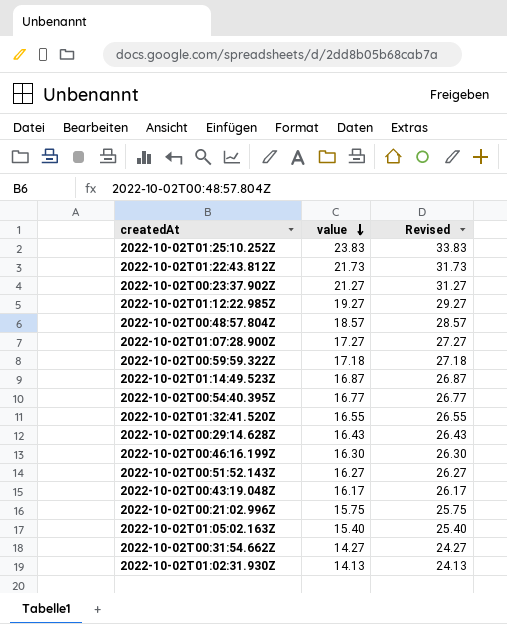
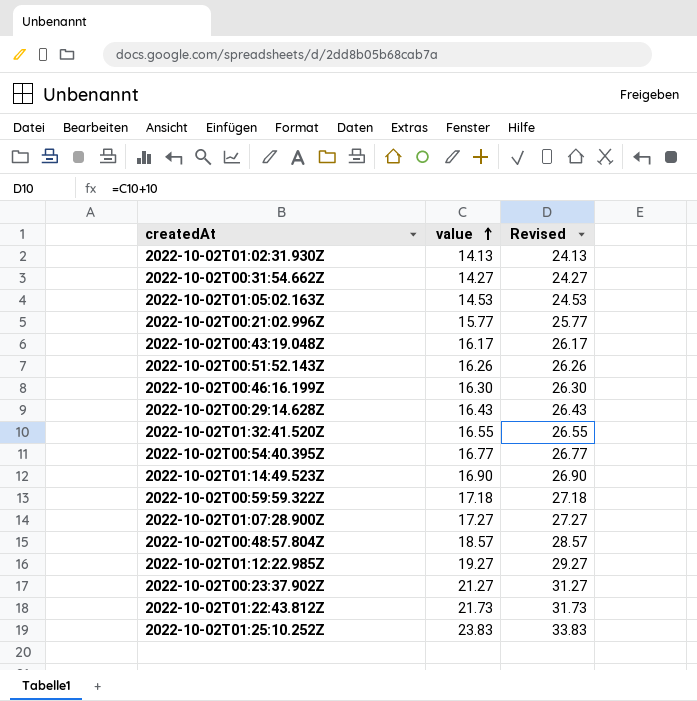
row order: value descending -> value ascending
2022-10-02T01:05:02.163Z | value: 15.40 -> 14.53
2022-10-02T01:05:02.163Z | Revised: 25.40 -> 24.53
2022-10-02T00:21:02.996Z | value: 15.75 -> 15.77
2022-10-02T00:21:02.996Z | Revised: 25.75 -> 25.77
2022-10-02T00:51:52.143Z | value: 16.27 -> 16.26
2022-10-02T00:51:52.143Z | Revised: 26.27 -> 26.26
2022-10-02T01:14:49.523Z | value: 16.87 -> 16.90
2022-10-02T01:14:49.523Z | Revised: 26.87 -> 26.90

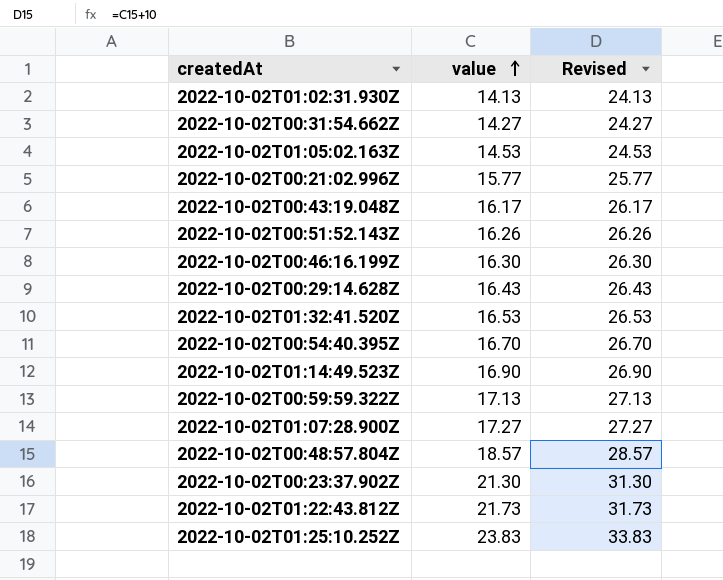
row 2022-10-02T01:12:22.985Z: 19.27 | 29.27 -> none
2022-10-02T01:32:41.520Z | value: 16.55 -> 16.53
2022-10-02T01:32:41.520Z | Revised: 26.55 -> 26.53
2022-10-02T00:54:40.395Z | value: 16.77 -> 16.70
2022-10-02T00:54:40.395Z | Revised: 26.77 -> 26.70
2022-10-02T00:59:59.322Z | value: 17.18 -> 17.13
2022-10-02T00:59:59.322Z | Revised: 27.18 -> 27.13
2022-10-02T00:23:37.902Z | value: 21.27 -> 21.30
2022-10-02T00:23:37.902Z | Revised: 31.27 -> 31.30

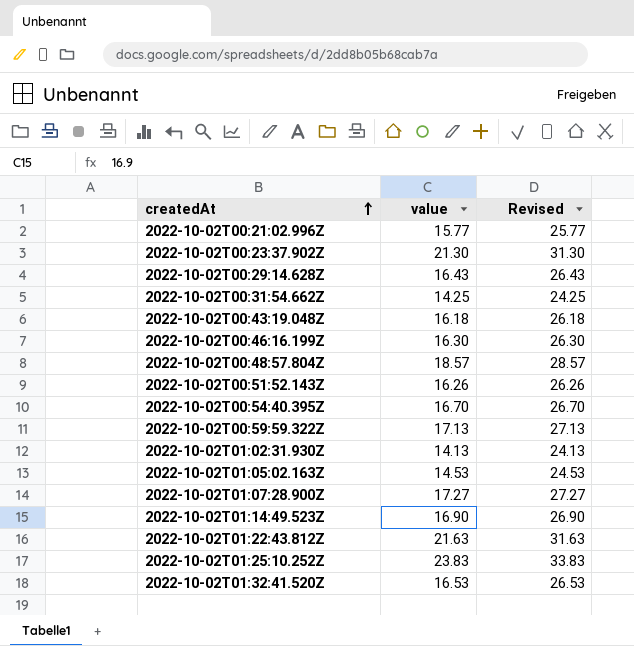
row order: value ascending -> createdAt ascending
2022-10-02T00:31:54.662Z | value: 14.27 -> 14.25
2022-10-02T00:31:54.662Z | Revised: 24.27 -> 24.25
2022-10-02T00:43:19.048Z | value: 16.17 -> 16.18
2022-10-02T00:43:19.048Z | Revised: 26.17 -> 26.18
2022-10-02T01:22:43.812Z | value: 21.73 -> 21.63
2022-10-02T01:22:43.812Z | Revised: 31.73 -> 31.63

